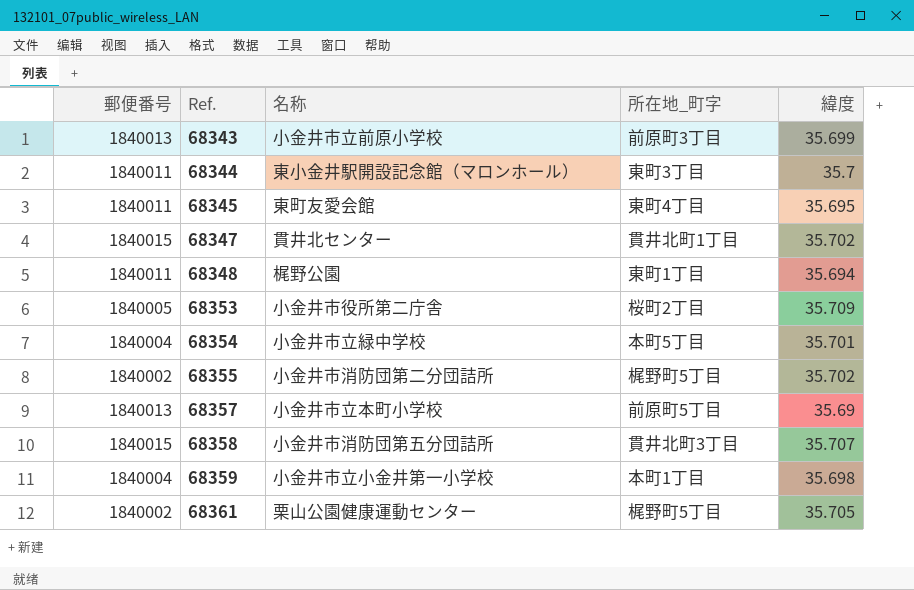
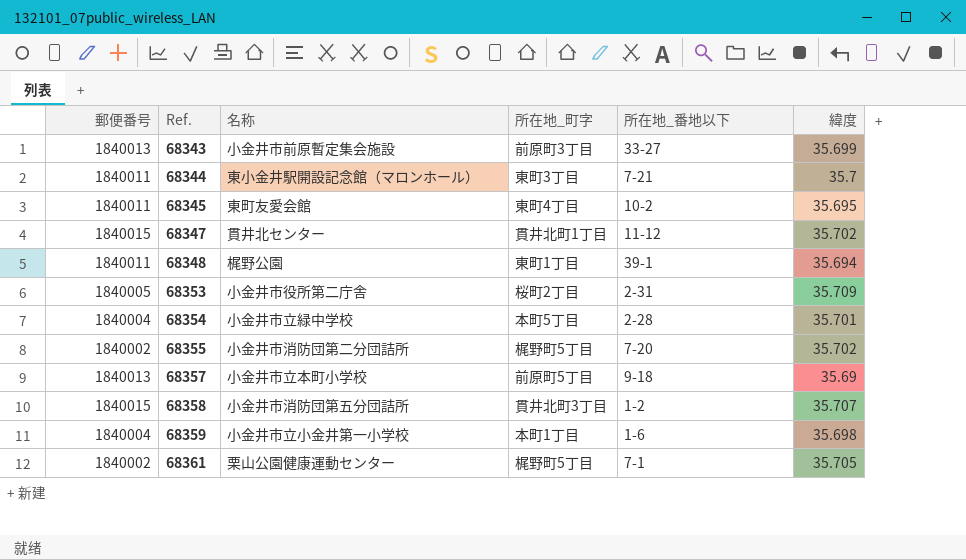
column 所在地_番地以下 | position: none -> 5
68343 | 名称: 小金井市立前原小学校 -> 小金井市前原暫定集会施設

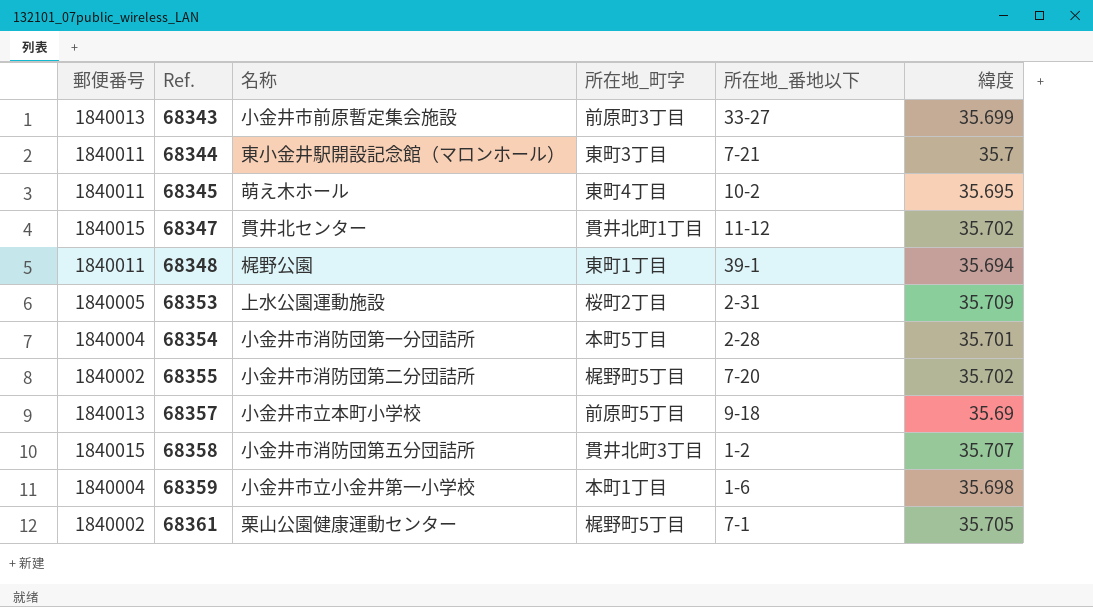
68345 | 名称: 東町友愛会館 -> 萌え木ホール
68353 | 名称: 小金井市役所第二庁舎 -> 上水公園運動施設
68354 | 名称: 小金井市立緑中学校 -> 小金井市消防団第一分団詰所

